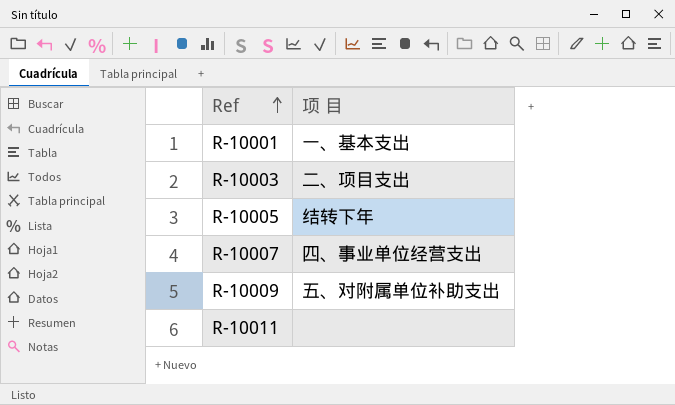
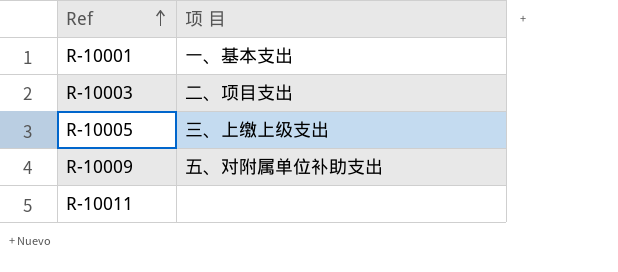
row R-10007: 四、事业单位经营支出 -> none
R-10005 | 项 目: 结转下年 -> 三、上缴上级支出

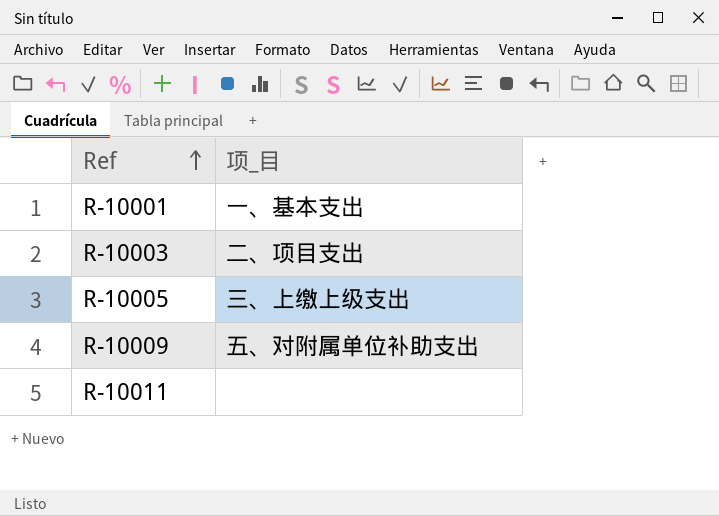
column name: 项 目 -> 项_目

